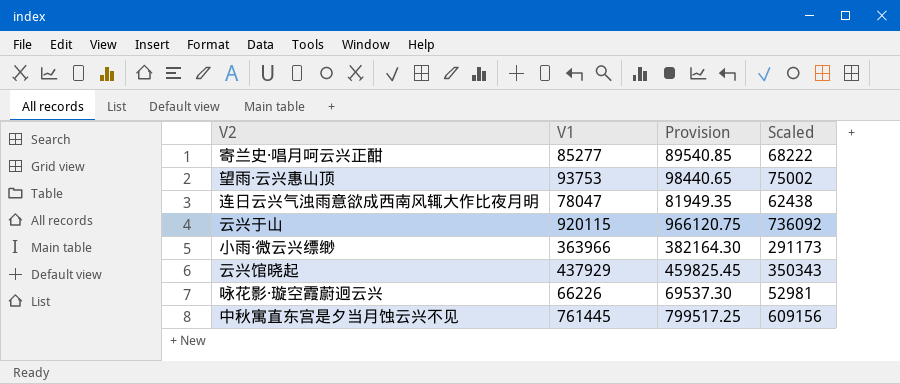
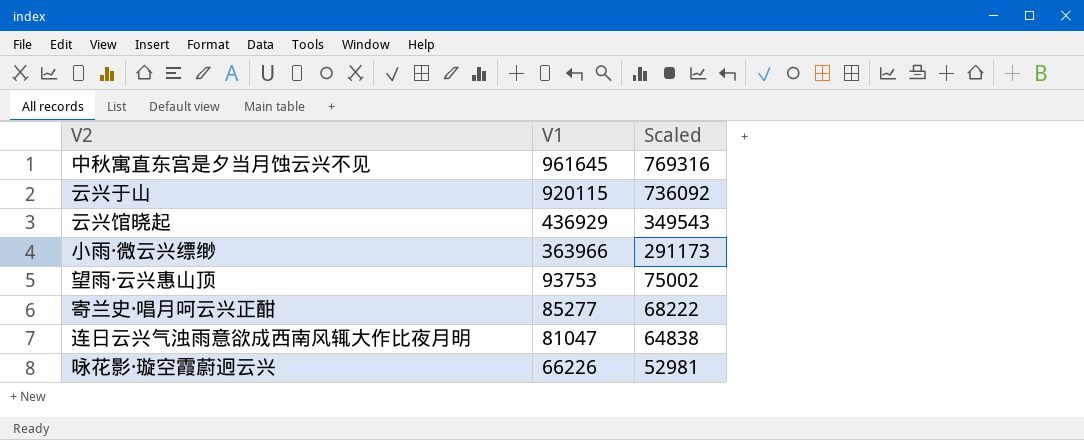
row order: none -> V1 descending
column Provision | formula: [V1] * 1.05 -> none
中秋寓直东宫是夕当月蚀云兴不见 | V1: 761445 -> 961645
中秋寓直东宫是夕当月蚀云兴不见 | Scaled: 609156 -> 769316
云兴馆晓起 | V1: 437929 -> 436929
云兴馆晓起 | Scaled: 350343 -> 349543
连日云兴气浊雨意欲成西南风辄大作比夜月明 | V1: 78047 -> 81047
连日云兴气浊雨意欲成西南风辄大作比夜月明 | Scaled: 62438 -> 64838

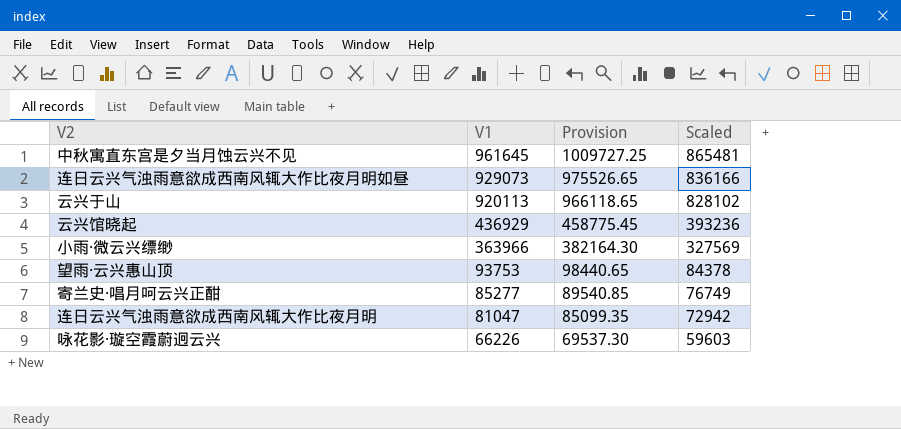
column Provision | formula: none -> [V1] * 1.05
column Scaled | formula: [V1] * 0.8 -> [V1] * 0.9
row 连日云兴气浊雨意欲成西南风辄大作比夜月明如昼: none -> 929073 | 975526.65 | 836166
云兴于山 | V1: 920115 -> 920113

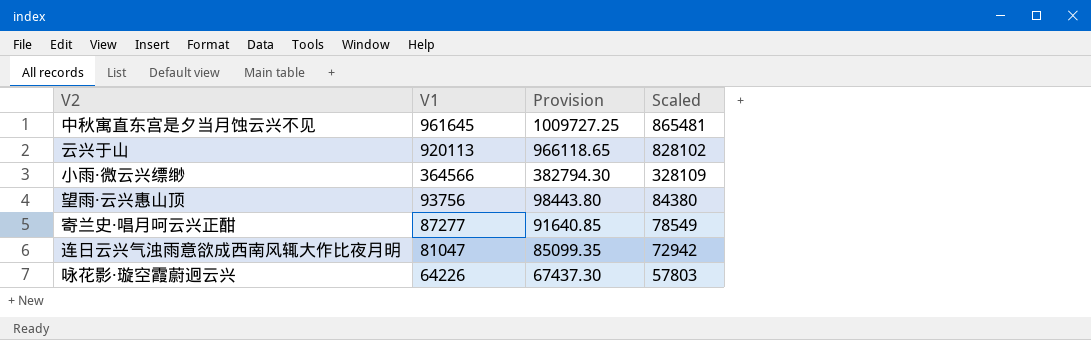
row 连日云兴气浊雨意欲成西南风辄大作比夜月明如昼: 929073 | 975526.65 | 836166 -> none
row 云兴馆晓起: 436929 | 458775.45 | 393236 -> none
小雨·微云兴缥缈 | V1: 363966 -> 364566
小雨·微云兴缥缈 | Provision: 382164.30 -> 382794.30
小雨·微云兴缥缈 | Scaled: 327569 -> 328109
望雨·云兴惠山顶 | V1: 93753 -> 93756
望雨·云兴惠山顶 | Provision: 98440.65 -> 98443.80
望雨·云兴惠山顶 | Scaled: 84378 -> 84380
寄兰史·唱月呵云兴正酣 | V1: 85277 -> 87277
寄兰史·唱月呵云兴正酣 | Provision: 89540.85 -> 91640.85
寄兰史·唱月呵云兴正酣 | Scaled: 76749 -> 78549
咏花影·璇空霞蔚迥云兴 | V1: 66226 -> 64226
咏花影·璇空霞蔚迥云兴 | Provision: 69537.30 -> 67437.30
咏花影·璇空霞蔚迥云兴 | Scaled: 59603 -> 57803

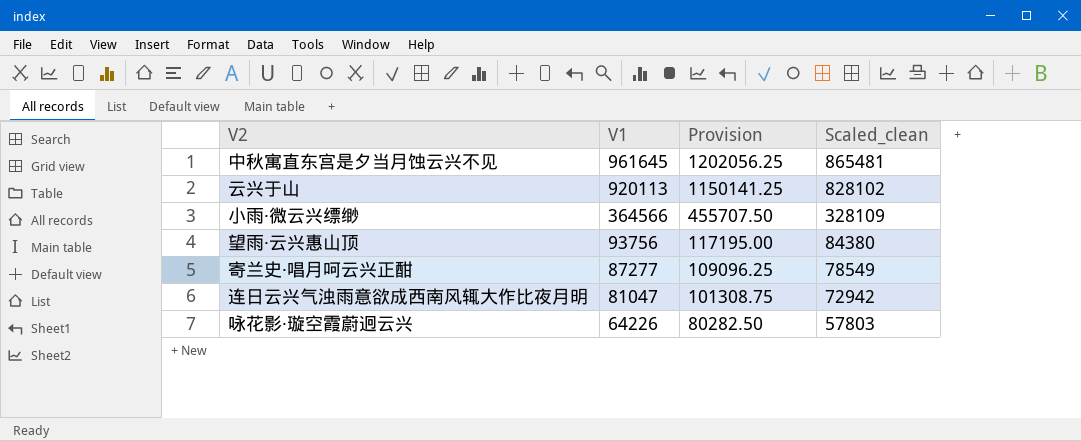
column Provision | formula: [V1] * 1.05 -> [V1] * 1.25
column name: Scaled -> Scaled_clean

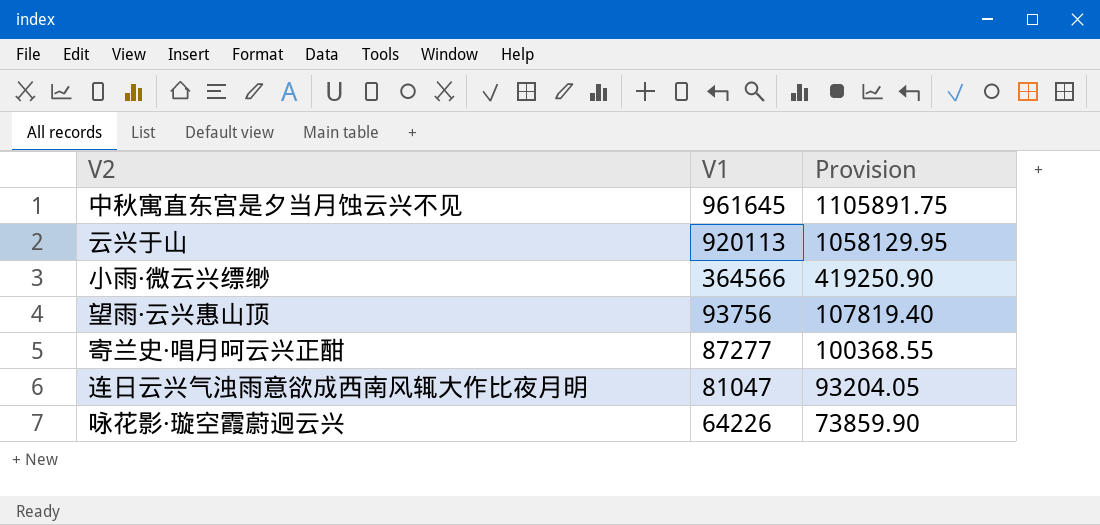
column Scaled_clean | formula: [V1] * 0.9 -> none
column Provision | formula: [V1] * 1.25 -> [V1] * 1.15

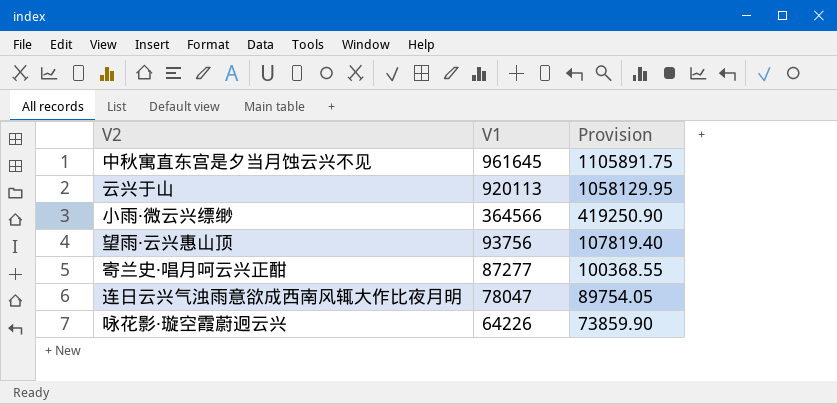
连日云兴气浊雨意欲成西南风辄大作比夜月明 | V1: 81047 -> 78047
连日云兴气浊雨意欲成西南风辄大作比夜月明 | Provision: 93204.05 -> 89754.05

